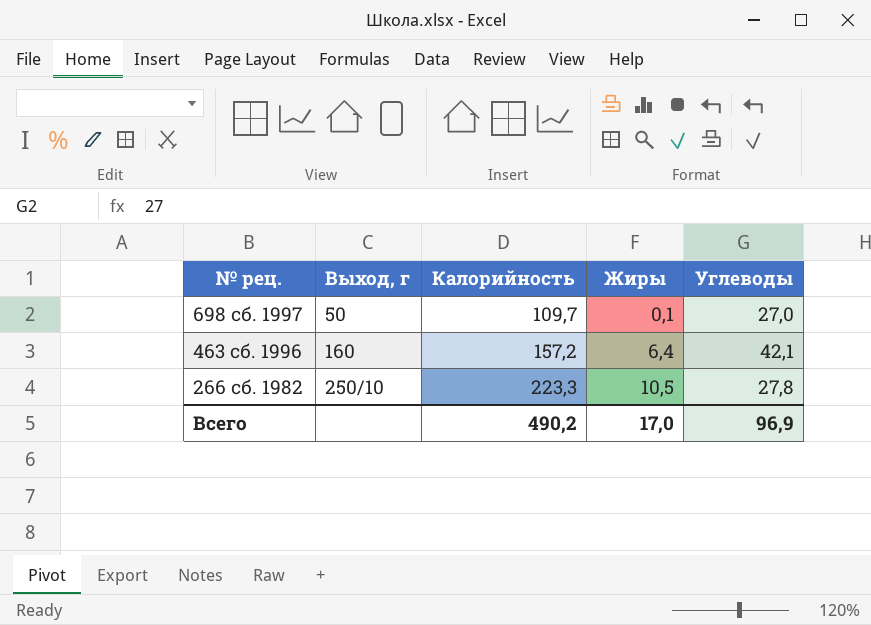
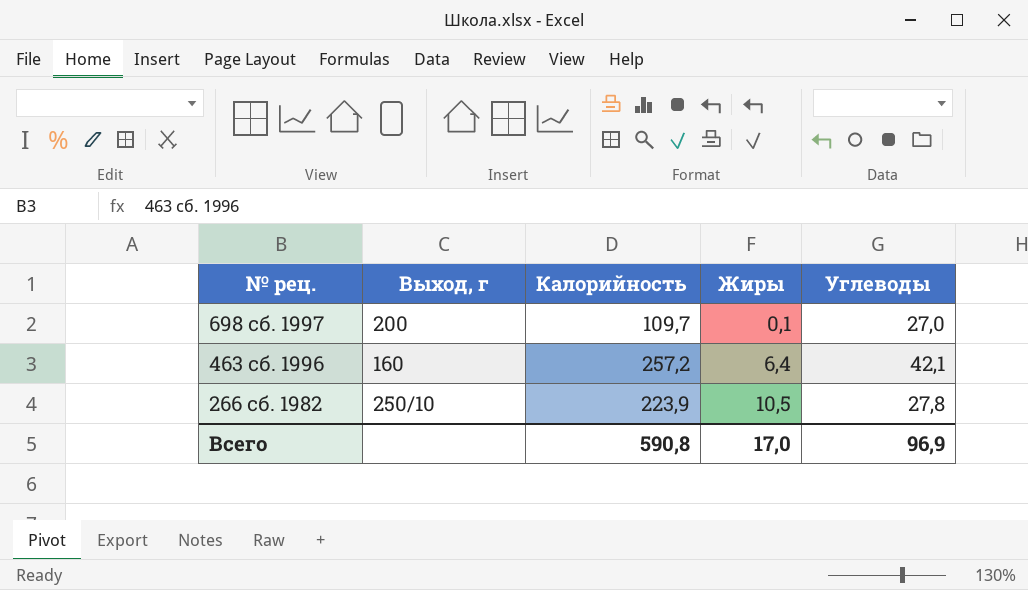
698 сб. 1997 | Выход, г: 50 -> 200
463 сб. 1996 | Калорийность: 157,2 -> 257,2
266 сб. 1982 | Калорийность: 223,3 -> 223,9
Всего | Калорийность: 490,2 -> 590,8

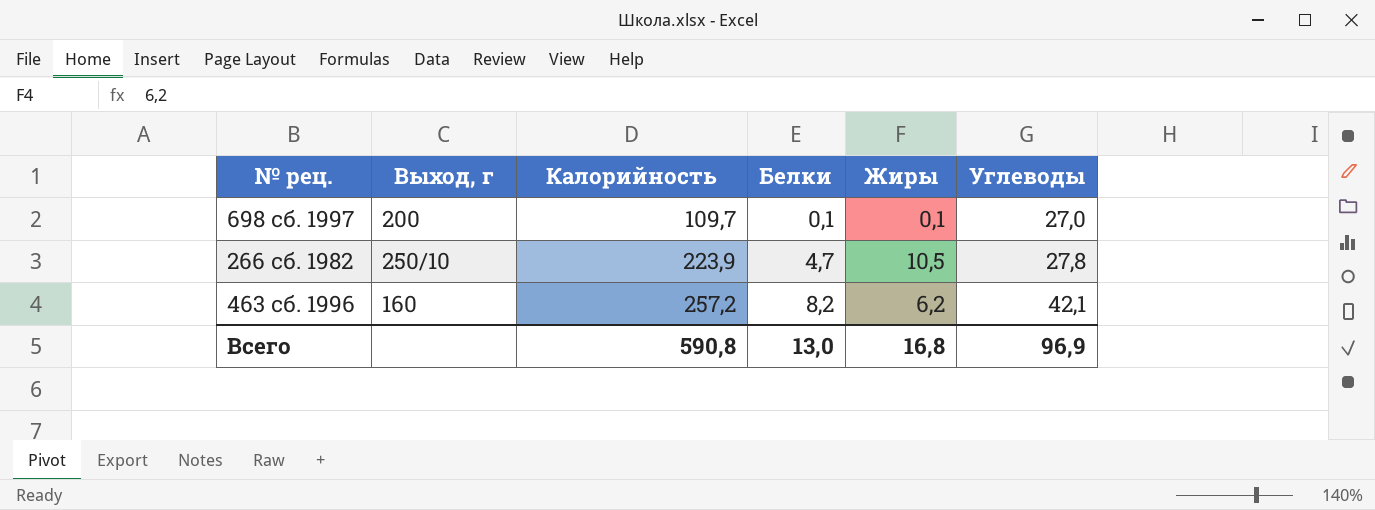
row order: № рец. descending -> Калорийность ascending
column Белки | position: none -> 4
463 сб. 1996 | Жиры: 6,4 -> 6,2
Всего | Жиры: 17,0 -> 16,8

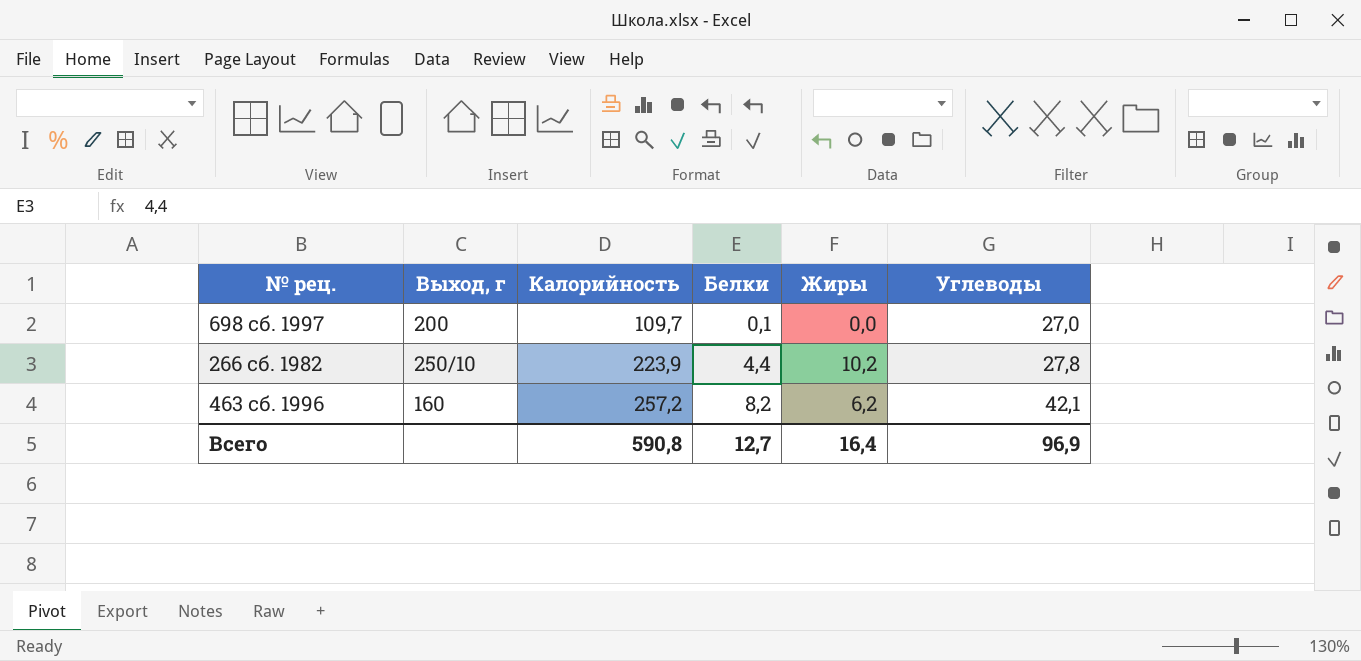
698 сб. 1997 | Жиры: 0,1 -> 0,0
266 сб. 1982 | Белки: 4,7 -> 4,4
266 сб. 1982 | Жиры: 10,5 -> 10,2
Всего | Белки: 13,0 -> 12,7
Всего | Жиры: 16,8 -> 16,4

